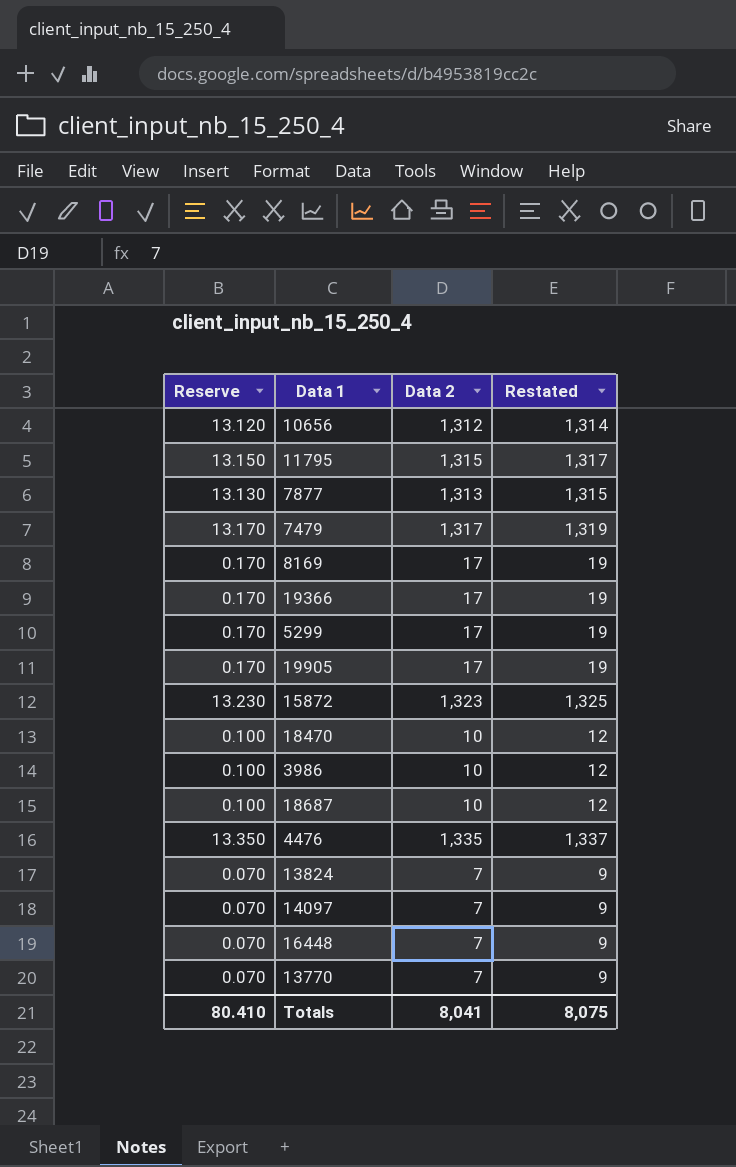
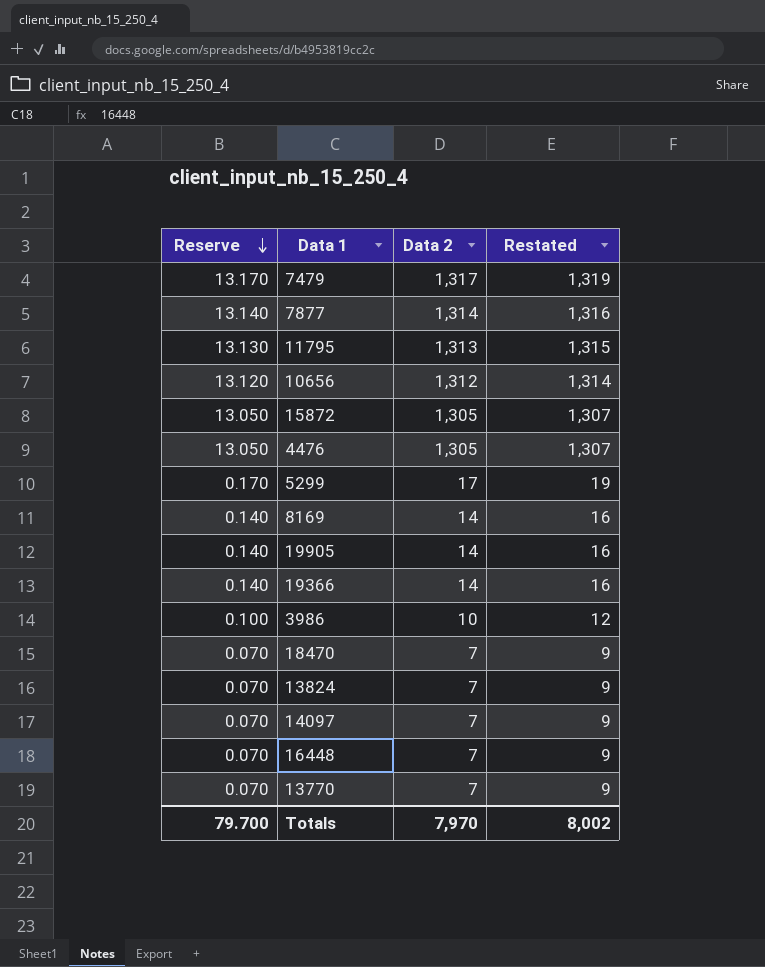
row order: none -> Reserve descending
row 18687: 0.100 | 10 | 12 -> none
7877 | Reserve: 13.130 -> 13.140
7877 | Data 2: 1,313 -> 1,314
7877 | Restated: 1,315 -> 1,316
11795 | Reserve: 13.150 -> 13.130
11795 | Data 2: 1,315 -> 1,313
11795 | Restated: 1,317 -> 1,315
15872 | Reserve: 13.230 -> 13.050
15872 | Data 2: 1,323 -> 1,305
15872 | Restated: 1,325 -> 1,307
4476 | Reserve: 13.350 -> 13.050
4476 | Data 2: 1,335 -> 1,305
4476 | Restated: 1,337 -> 1,307
8169 | Reserve: 0.170 -> 0.140
8169 | Data 2: 17 -> 14
8169 | Restated: 19 -> 16
19905 | Reserve: 0.170 -> 0.140
19905 | Data 2: 17 -> 14
19905 | Restated: 19 -> 16
19366 | Reserve: 0.170 -> 0.140
19366 | Data 2: 17 -> 14
19366 | Restated: 19 -> 16
18470 | Reserve: 0.100 -> 0.070
18470 | Data 2: 10 -> 7
18470 | Restated: 12 -> 9
Totals | Reserve: 80.410 -> 79.700
Totals | Data 2: 8,041 -> 7,970
Totals | Restated: 8,075 -> 8,002

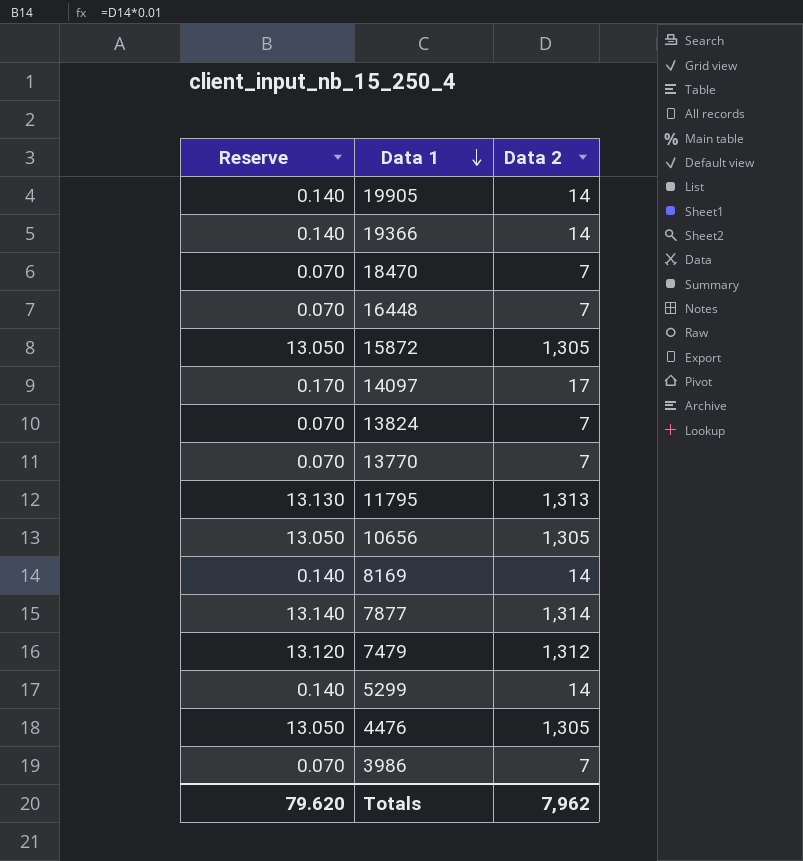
row order: Reserve descending -> Data 1 descending
column Restated | formula: [Data 2] + 2 -> none
14097 | Reserve: 0.070 -> 0.170
14097 | Data 2: 7 -> 17
10656 | Reserve: 13.120 -> 13.050
10656 | Data 2: 1,312 -> 1,305
7479 | Reserve: 13.170 -> 13.120
7479 | Data 2: 1,317 -> 1,312
5299 | Reserve: 0.170 -> 0.140
5299 | Data 2: 17 -> 14
3986 | Reserve: 0.100 -> 0.070
3986 | Data 2: 10 -> 7
Totals | Reserve: 79.700 -> 79.620
Totals | Data 2: 7,970 -> 7,962

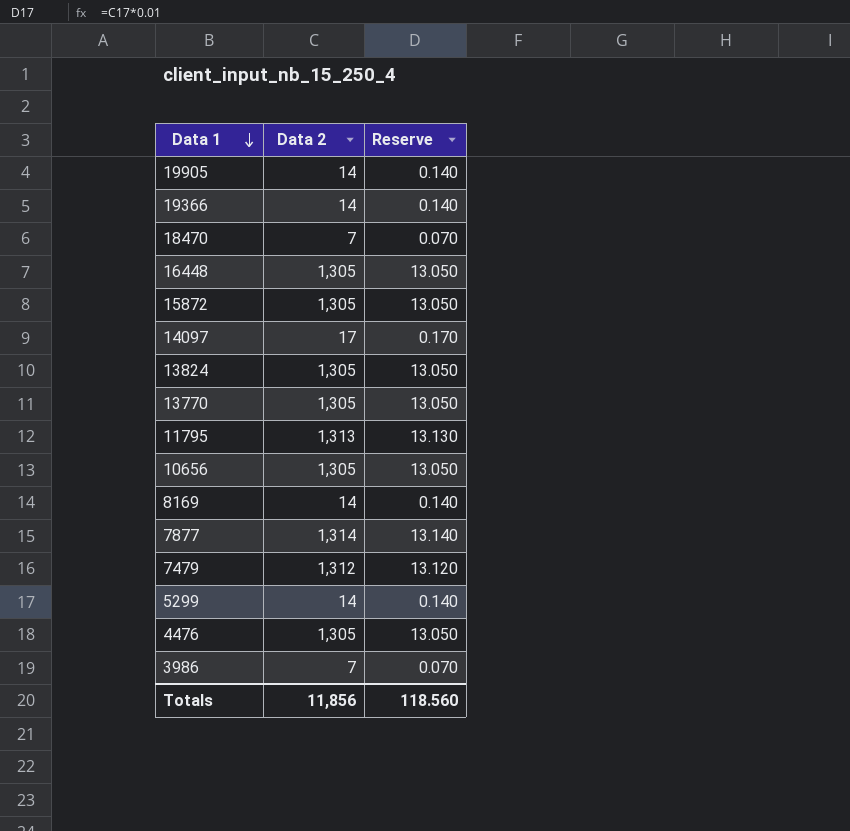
column Reserve | position: 1 -> 3
16448 | Data 2: 7 -> 1,305
16448 | Reserve: 0.070 -> 13.050
13824 | Data 2: 7 -> 1,305
13824 | Reserve: 0.070 -> 13.050
13770 | Data 2: 7 -> 1,305
13770 | Reserve: 0.070 -> 13.050
Totals | Data 2: 7,962 -> 11,856
Totals | Reserve: 79.620 -> 118.560

